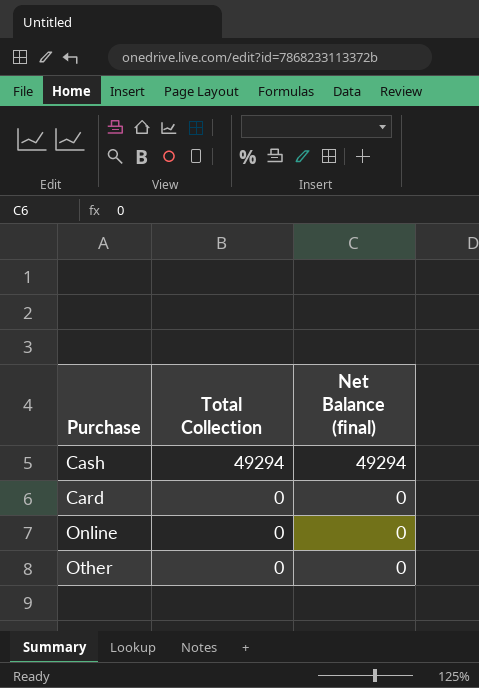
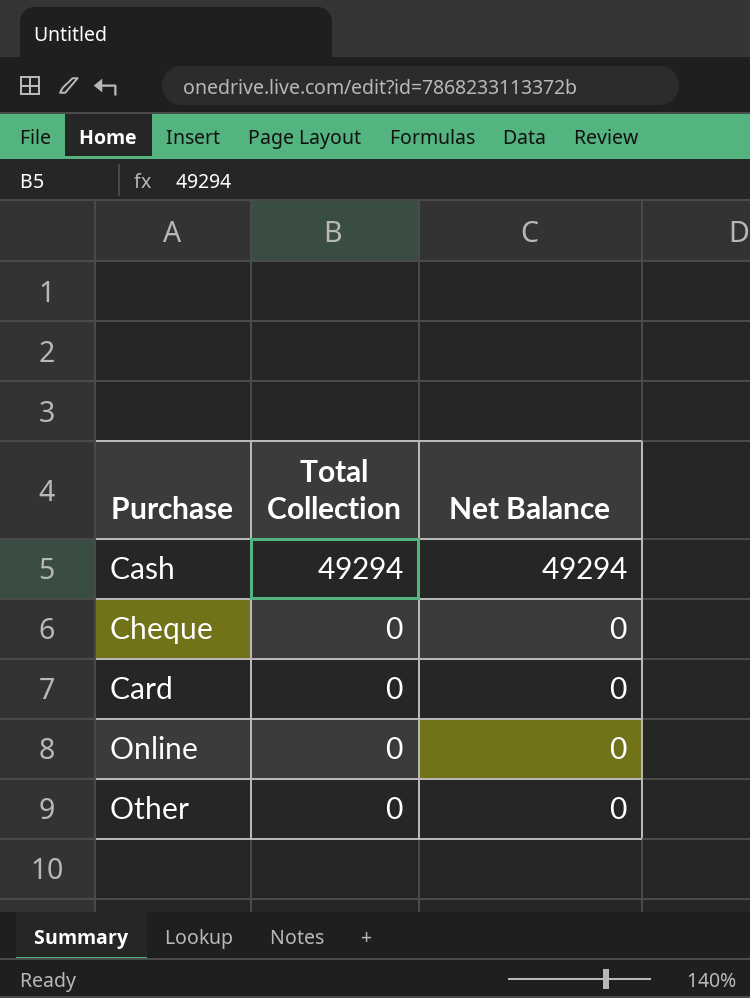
column name: Net Balance (final) -> Net Balance
row Cheque: none -> 0 | 0

